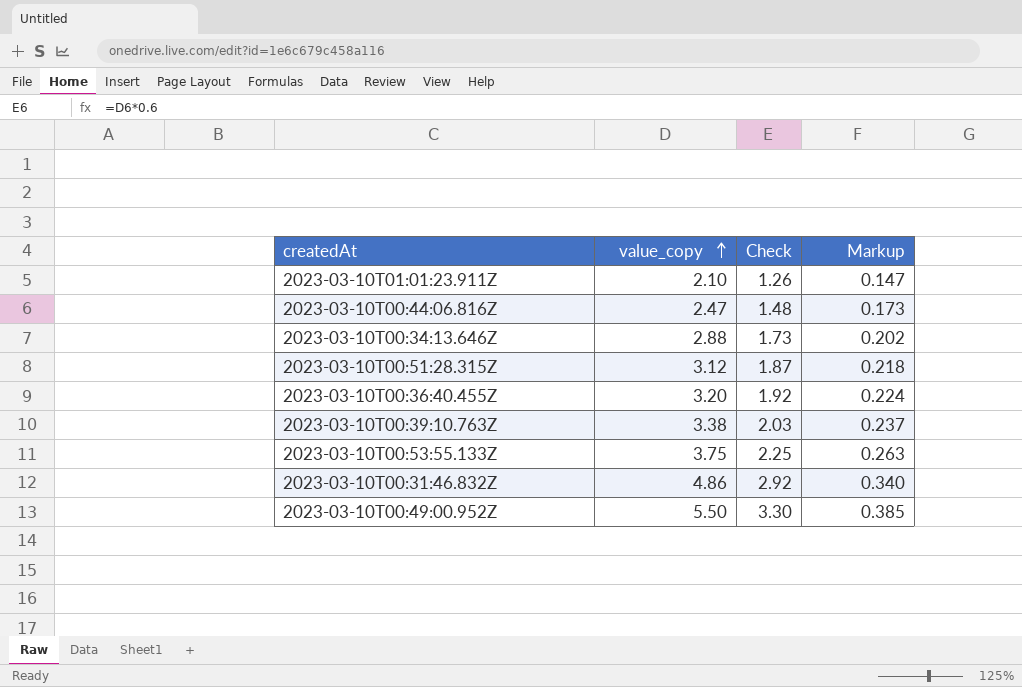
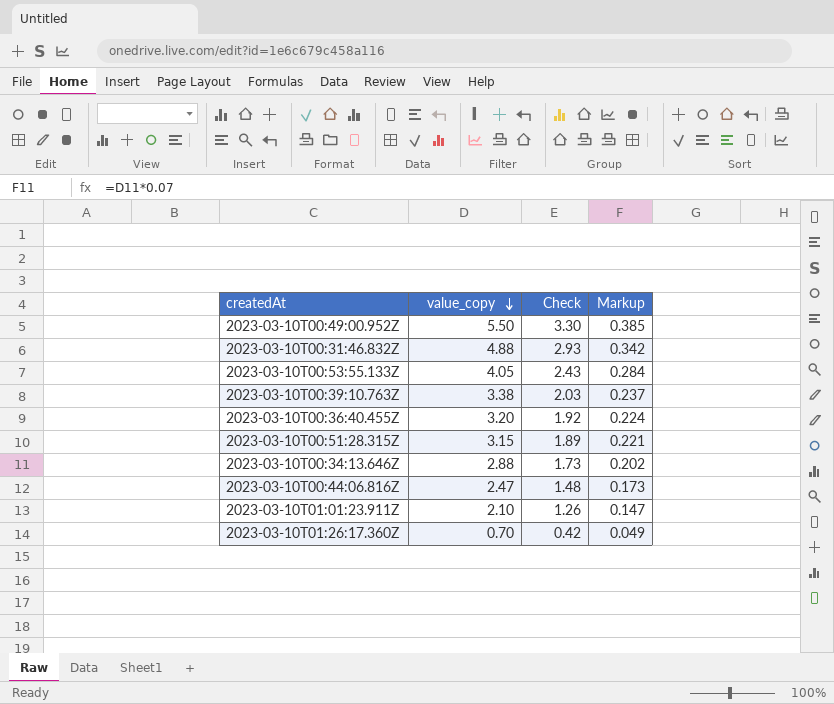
row order: value_copy ascending -> value_copy descending
2023-03-10T00:31:46.832Z | value_copy: 4.86 -> 4.88
2023-03-10T00:31:46.832Z | Check: 2.92 -> 2.93
2023-03-10T00:31:46.832Z | Markup: 0.340 -> 0.342
2023-03-10T00:53:55.133Z | value_copy: 3.75 -> 4.05
2023-03-10T00:53:55.133Z | Check: 2.25 -> 2.43
2023-03-10T00:53:55.133Z | Markup: 0.263 -> 0.284
2023-03-10T00:51:28.315Z | value_copy: 3.12 -> 3.15
2023-03-10T00:51:28.315Z | Check: 1.87 -> 1.89
2023-03-10T00:51:28.315Z | Markup: 0.218 -> 0.221
row 2023-03-10T01:26:17.360Z: none -> 0.70 | 0.42 | 0.049

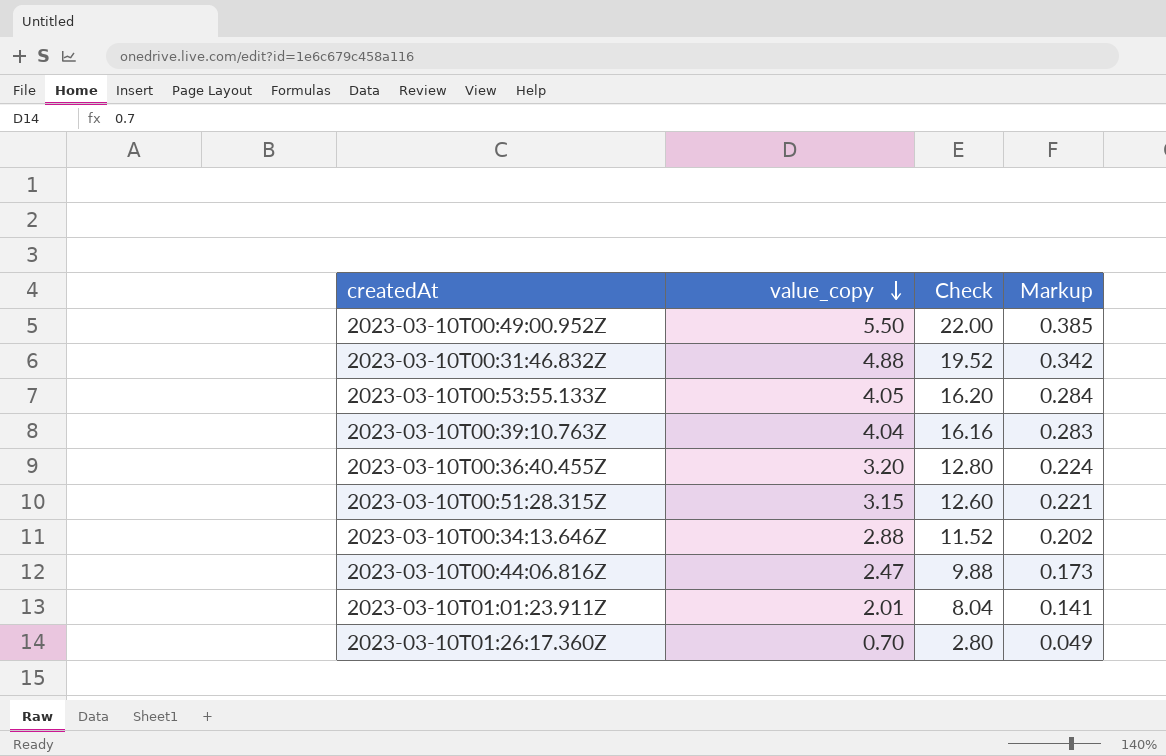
column Check | formula: [value_copy] * 0.6 -> [value_copy] * 4
2023-03-10T00:39:10.763Z | value_copy: 3.38 -> 4.04
2023-03-10T00:39:10.763Z | Markup: 0.237 -> 0.283
2023-03-10T01:01:23.911Z | value_copy: 2.10 -> 2.01
2023-03-10T01:01:23.911Z | Markup: 0.147 -> 0.141

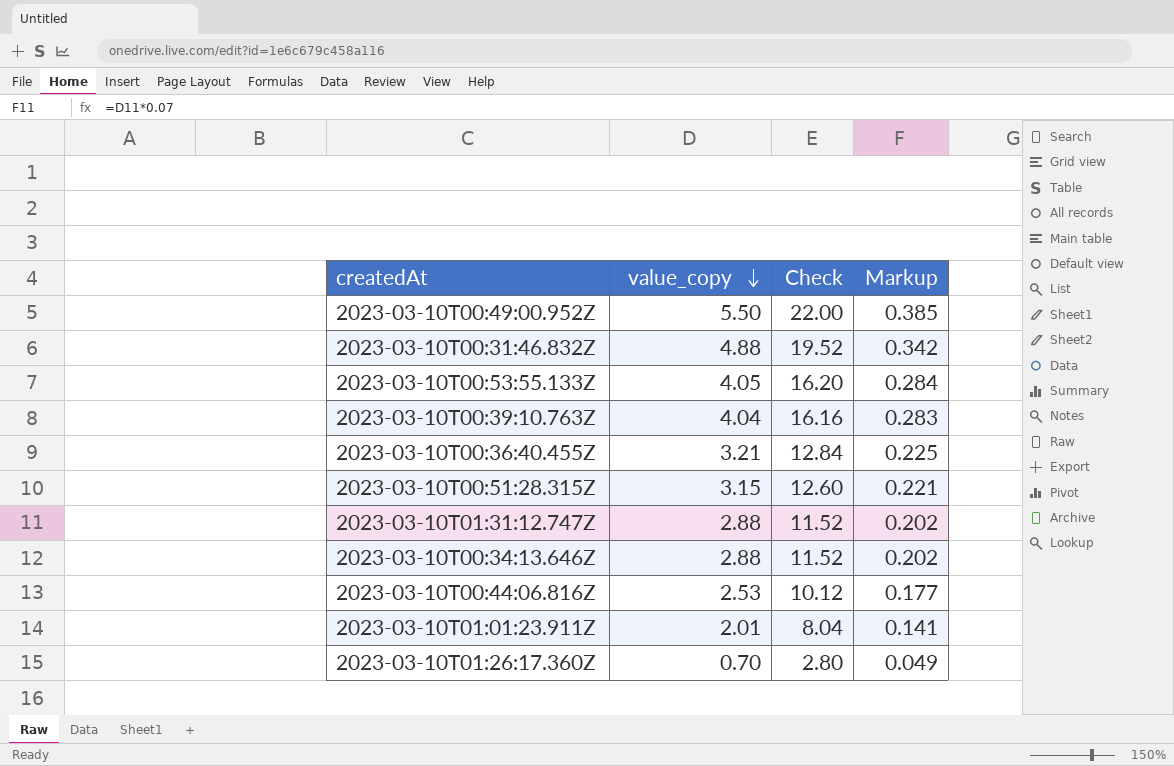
2023-03-10T00:36:40.455Z | value_copy: 3.20 -> 3.21
2023-03-10T00:36:40.455Z | Check: 12.80 -> 12.84
2023-03-10T00:36:40.455Z | Markup: 0.224 -> 0.225
row 2023-03-10T01:31:12.747Z: none -> 2.88 | 11.52 | 0.202
2023-03-10T00:44:06.816Z | value_copy: 2.47 -> 2.53
2023-03-10T00:44:06.816Z | Check: 9.88 -> 10.12
2023-03-10T00:44:06.816Z | Markup: 0.173 -> 0.177

